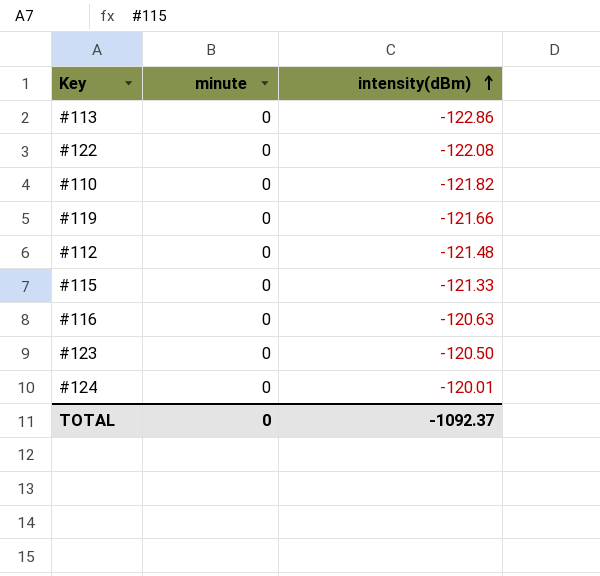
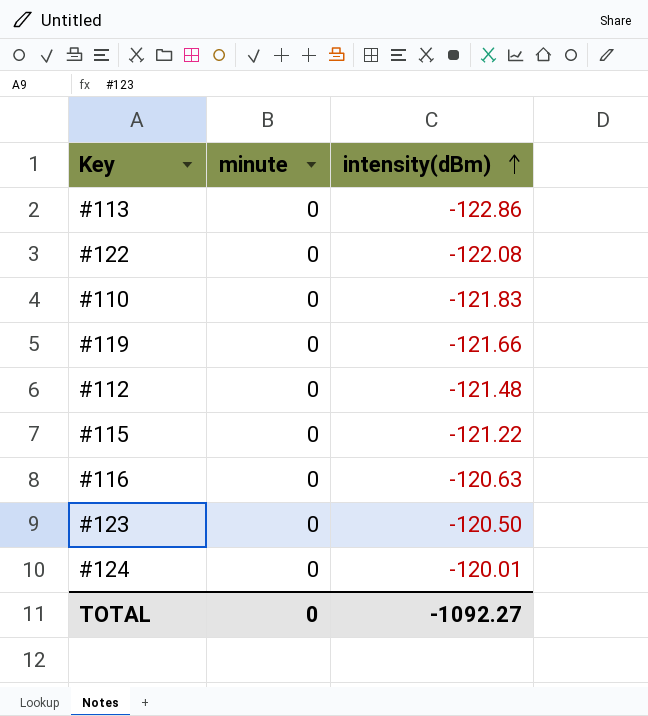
#110 | intensity(dBm): -121.82 -> -121.83
#115 | intensity(dBm): -121.33 -> -121.22
TOTAL | intensity(dBm): -1092.37 -> -1092.27

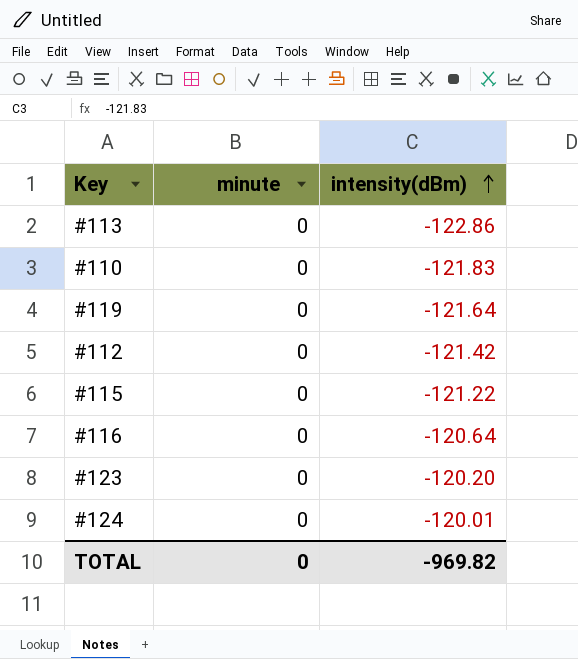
row #122: 0 | -122.08 -> none
#119 | intensity(dBm): -121.66 -> -121.64
#112 | intensity(dBm): -121.48 -> -121.42
#116 | intensity(dBm): -120.63 -> -120.64
#123 | intensity(dBm): -120.50 -> -120.20
TOTAL | intensity(dBm): -1092.27 -> -969.82

